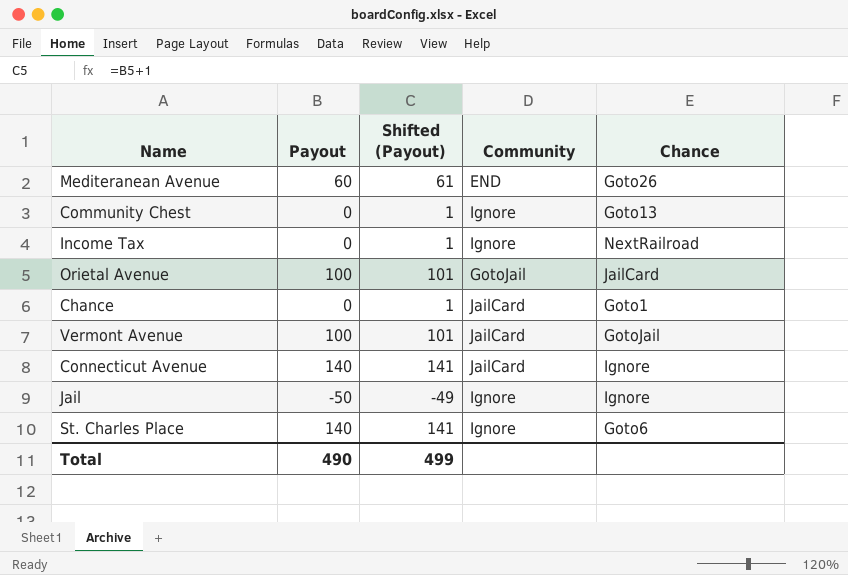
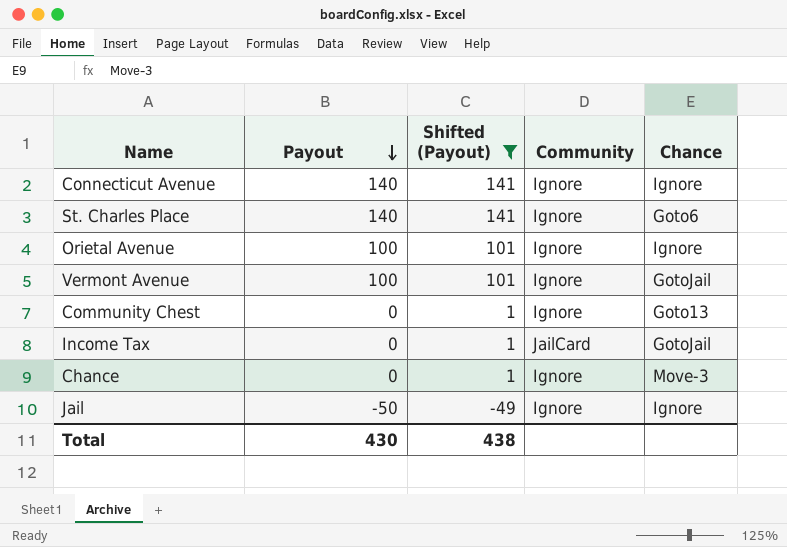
filter: none -> Shifted (Payout) != 61
row order: none -> Payout descending
Connecticut Avenue | Community: JailCard -> Ignore
Orietal Avenue | Community: GotoJail -> Ignore
Orietal Avenue | Chance: JailCard -> Ignore
Vermont Avenue | Community: JailCard -> Ignore
Income Tax | Community: Ignore -> JailCard
Income Tax | Chance: NextRailroad -> GotoJail
Chance | Community: JailCard -> Ignore
Chance | Chance: Goto1 -> Move-3
Total | Payout: 490 -> 430
Total | Shifted (Payout): 499 -> 438

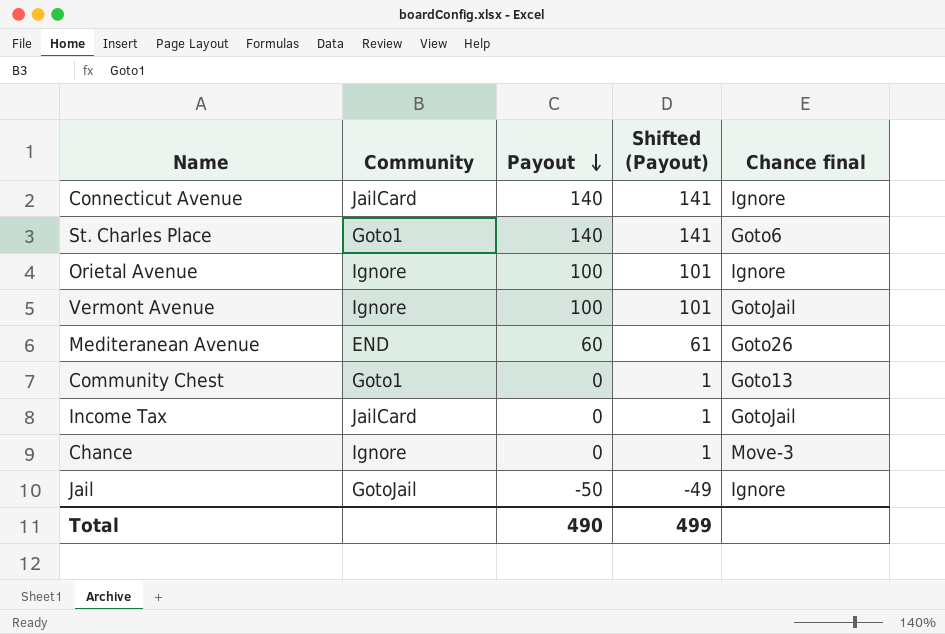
filter: Shifted (Payout) != 61 -> none
column Community | position: 4 -> 2
column name: Chance -> Chance final
Connecticut Avenue | Community: Ignore -> JailCard
St. Charles Place | Community: Ignore -> Goto1
Community Chest | Community: Ignore -> Goto1
Jail | Community: Ignore -> GotoJail
Total | Payout: 430 -> 490
Total | Shifted (Payout): 438 -> 499

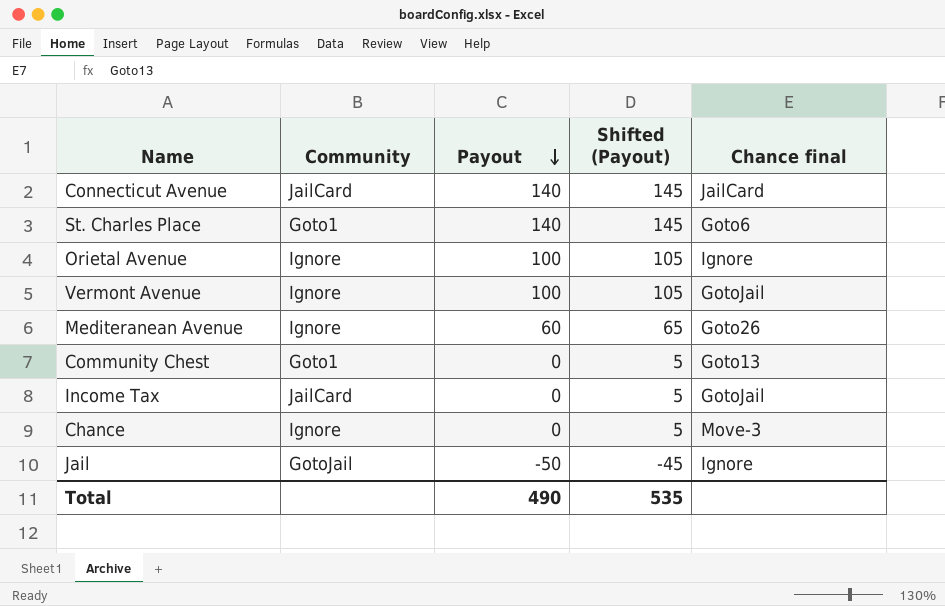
column Shifted (Payout) | formula: [Payout] + 1 -> [Payout] + 5
Connecticut Avenue | Chance final: Ignore -> JailCard
Mediteranean Avenue | Community: END -> Ignore
Total | Shifted (Payout): 499 -> 535

